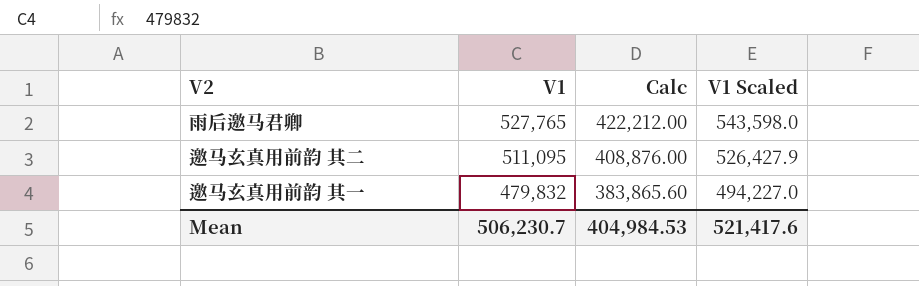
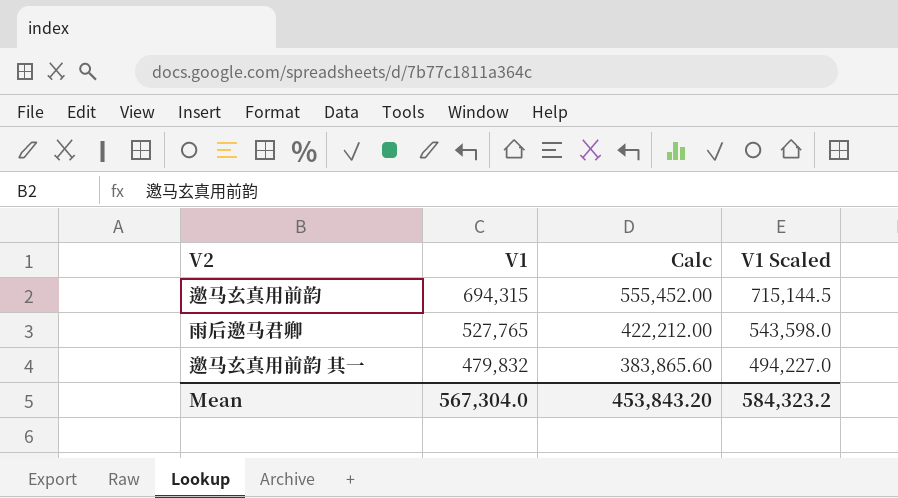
row 邀马玄真用前韵 其二: 511,095 | 408,876.00 | 526,427.9 -> none
row 邀马玄真用前韵: none -> 694,315 | 555,452.00 | 715,144.5
Mean | V1: 506,230.7 -> 567,304.0
Mean | Calc: 404,984.53 -> 453,843.20
Mean | V1 Scaled: 521,417.6 -> 584,323.2

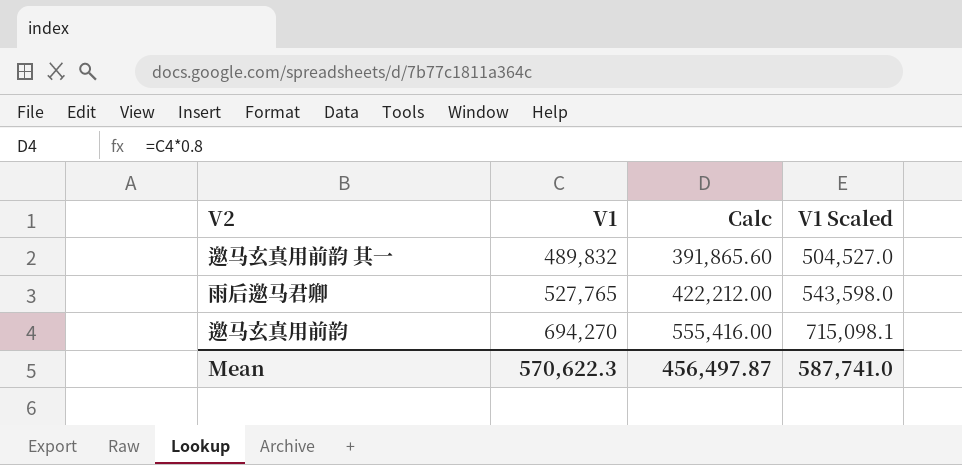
row order: V1 descending -> V1 ascending
邀马玄真用前韵 其一 | V1: 479,832 -> 489,832
邀马玄真用前韵 其一 | Calc: 383,865.60 -> 391,865.60
邀马玄真用前韵 其一 | V1 Scaled: 494,227.0 -> 504,527.0
邀马玄真用前韵 | V1: 694,315 -> 694,270
邀马玄真用前韵 | Calc: 555,452.00 -> 555,416.00
邀马玄真用前韵 | V1 Scaled: 715,144.5 -> 715,098.1
Mean | V1: 567,304.0 -> 570,622.3
Mean | Calc: 453,843.20 -> 456,497.87
Mean | V1 Scaled: 584,323.2 -> 587,741.0

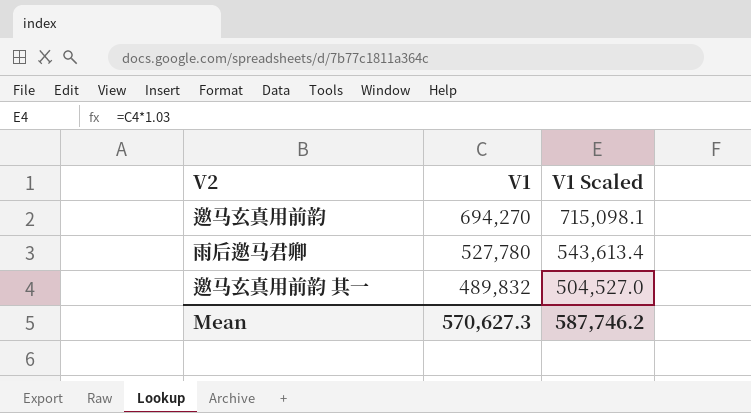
row order: V1 ascending -> V1 descending
column Calc | formula: [V1] * 0.8 -> none
雨后邀马君卿 | V1: 527,765 -> 527,780
雨后邀马君卿 | V1 Scaled: 543,598.0 -> 543,613.4
Mean | V1: 570,622.3 -> 570,627.3
Mean | V1 Scaled: 587,741.0 -> 587,746.2

